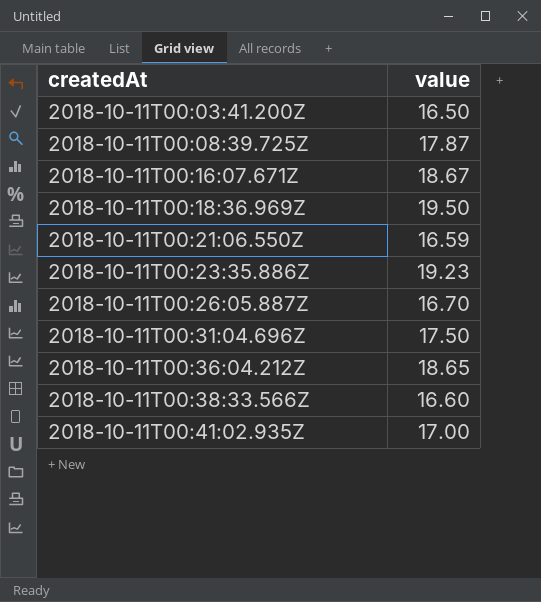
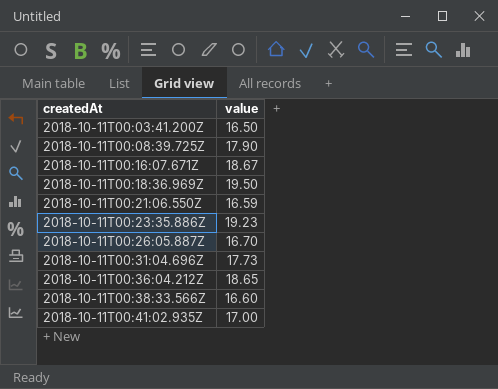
2018-10-11T00:08:39.725Z | value: 17.87 -> 17.90
2018-10-11T00:31:04.696Z | value: 17.50 -> 17.73

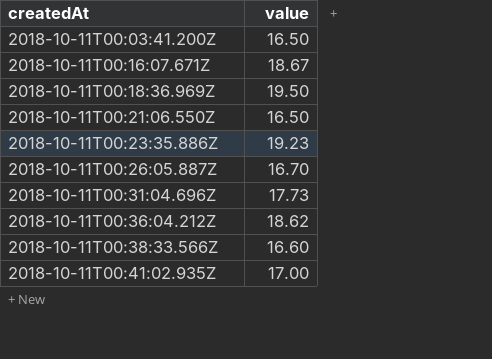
row 2018-10-11T00:08:39.725Z: 17.90 -> none
2018-10-11T00:21:06.550Z | value: 16.59 -> 16.50
2018-10-11T00:36:04.212Z | value: 18.65 -> 18.62

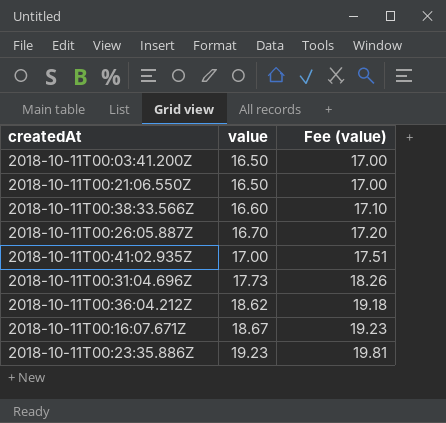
row order: createdAt ascending -> value ascending
column Fee (value) | formula: none -> [value] * 1.03
row 2018-10-11T00:18:36.969Z: 19.50 -> none

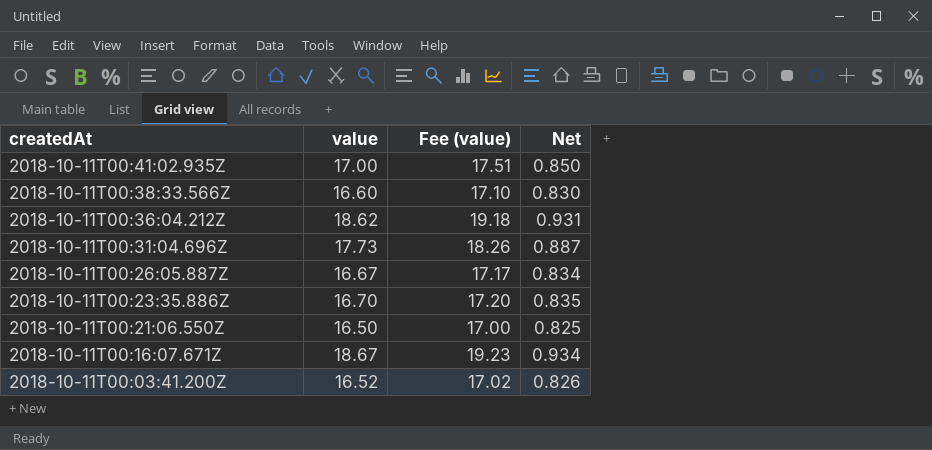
row order: value ascending -> createdAt descending
column Net | formula: none -> [value] * 0.05
2018-10-11T00:26:05.887Z | value: 16.70 -> 16.67
2018-10-11T00:26:05.887Z | Fee (value): 17.20 -> 17.17
2018-10-11T00:23:35.886Z | value: 19.23 -> 16.70
2018-10-11T00:23:35.886Z | Fee (value): 19.81 -> 17.20
2018-10-11T00:03:41.200Z | value: 16.50 -> 16.52
2018-10-11T00:03:41.200Z | Fee (value): 17.00 -> 17.02

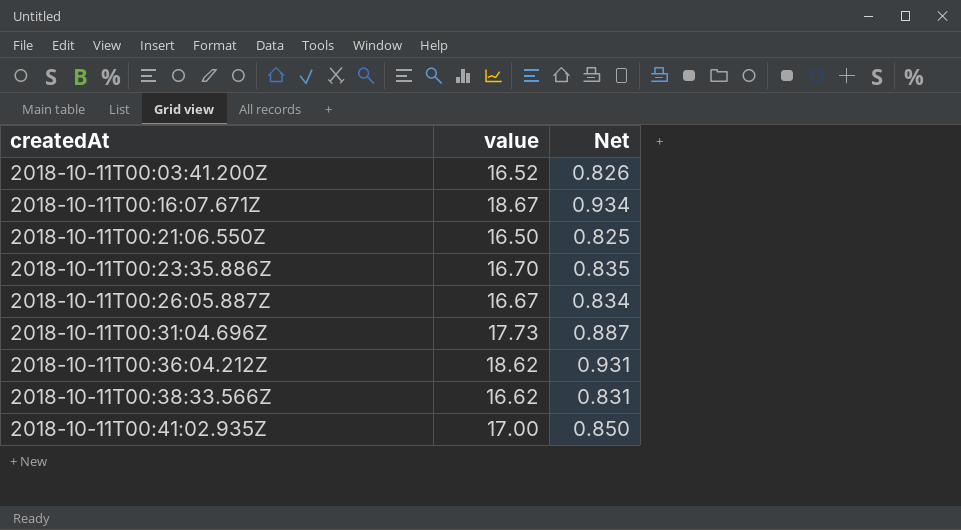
row order: createdAt descending -> createdAt ascending
column Fee (value) | formula: [value] * 1.03 -> none
2018-10-11T00:38:33.566Z | value: 16.60 -> 16.62
2018-10-11T00:38:33.566Z | Net: 0.830 -> 0.831

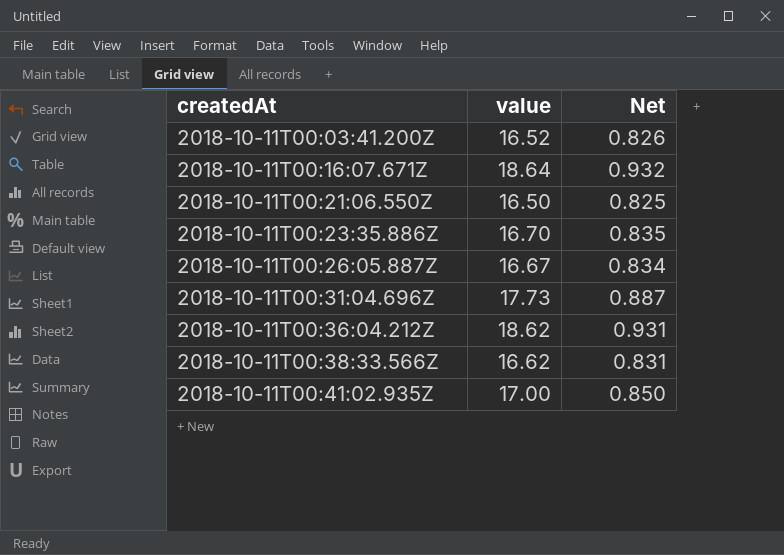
2018-10-11T00:16:07.671Z | value: 18.67 -> 18.64
2018-10-11T00:16:07.671Z | Net: 0.934 -> 0.932

